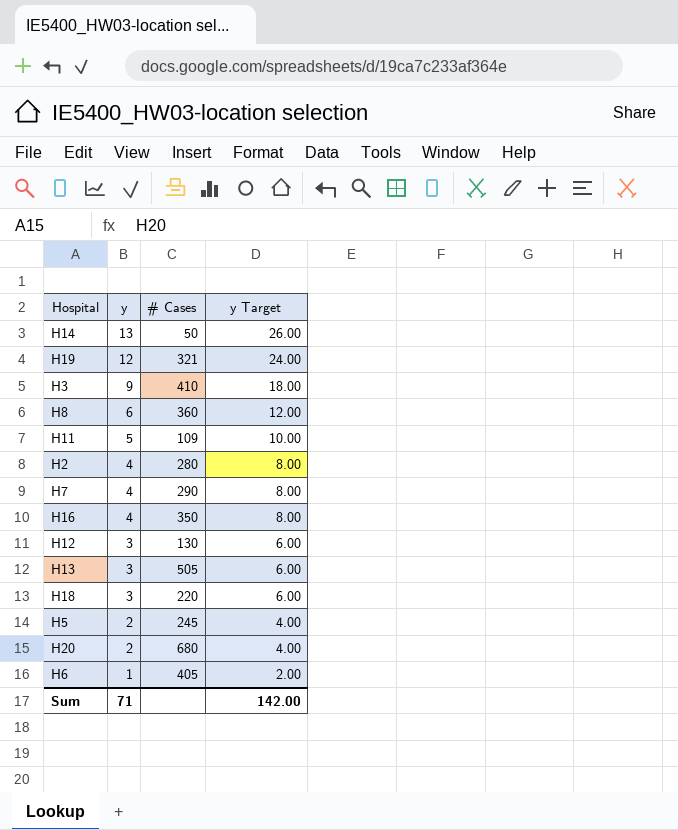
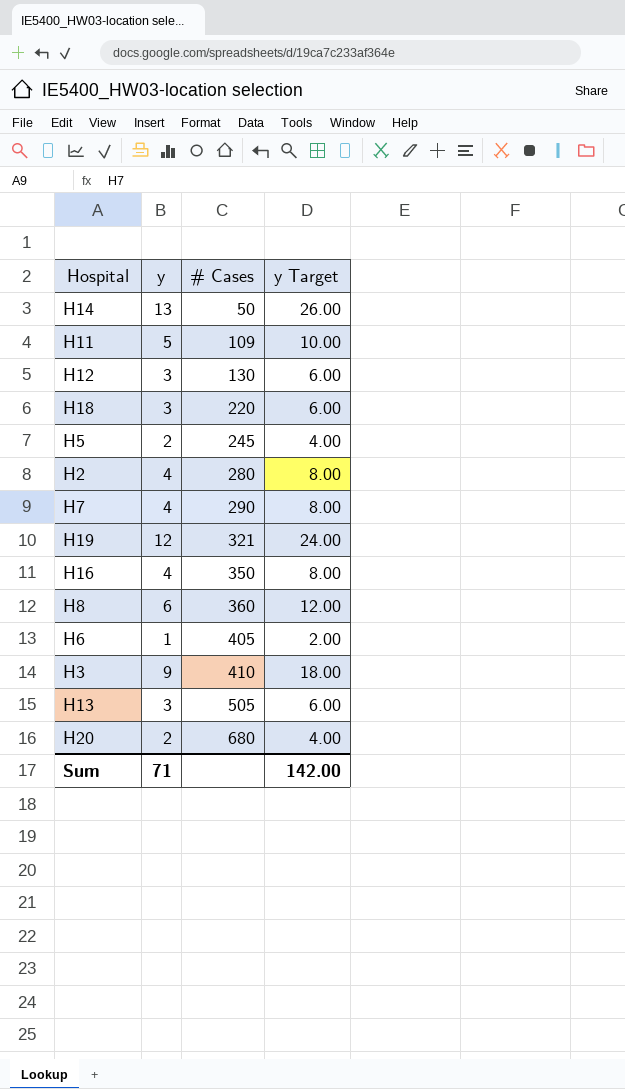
row order: y descending -> # Cases ascending

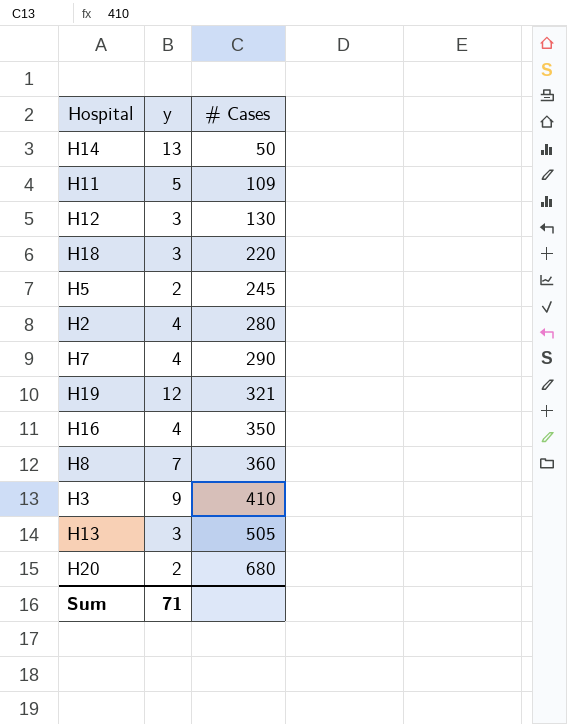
column y Target | formula: [y] * 2 -> none
row H6: 1 | 405 | 2.00 -> none
H8 | y: 6 -> 7

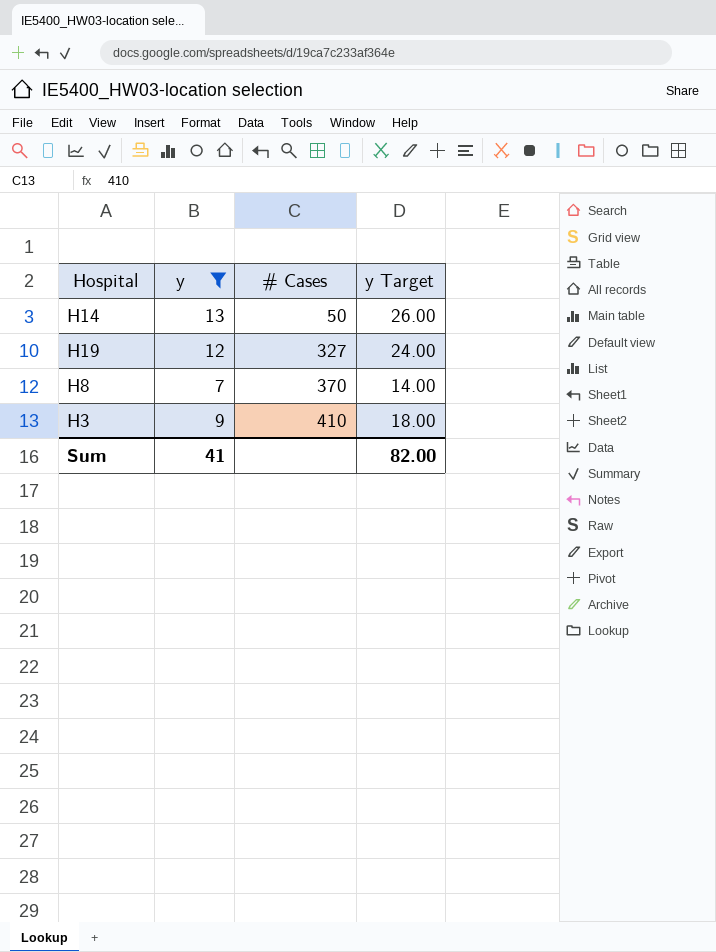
filter: none -> y >= 7
column y Target | formula: none -> [y] * 2
H19 | # Cases: 321 -> 327
H8 | # Cases: 360 -> 370
Sum | y: 71 -> 41

